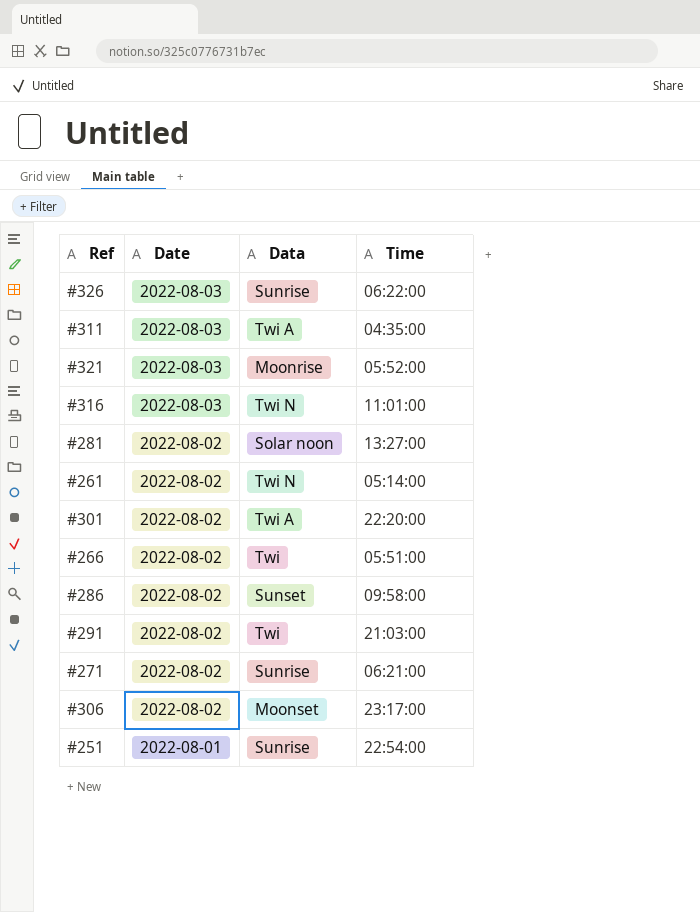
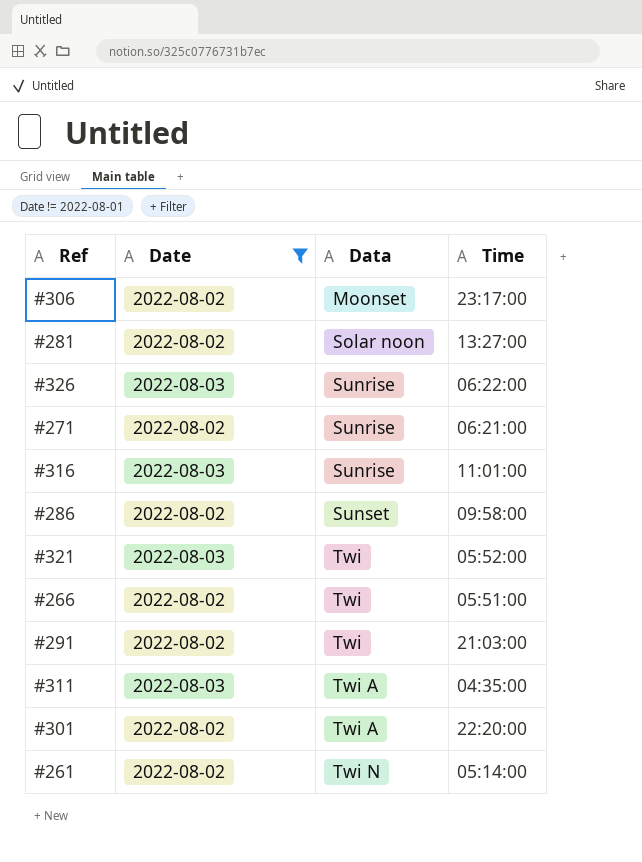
filter: none -> Date != 2022-08-01
row order: Date descending -> Data ascending
#316 | Data: Twi N -> Sunrise
#321 | Data: Moonrise -> Twi

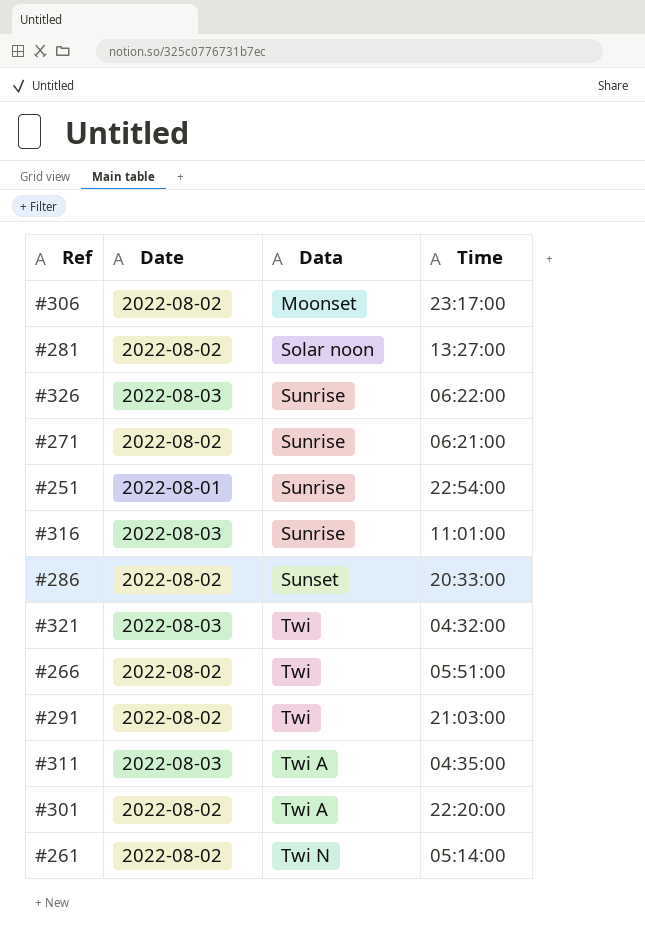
filter: Date != 2022-08-01 -> none
#286 | Time: 09:58:00 -> 20:33:00
#321 | Time: 05:52:00 -> 04:32:00

